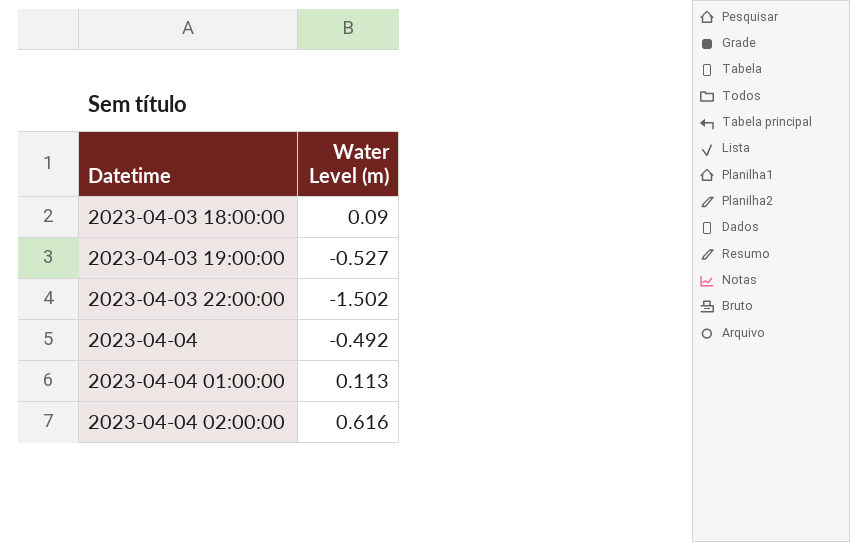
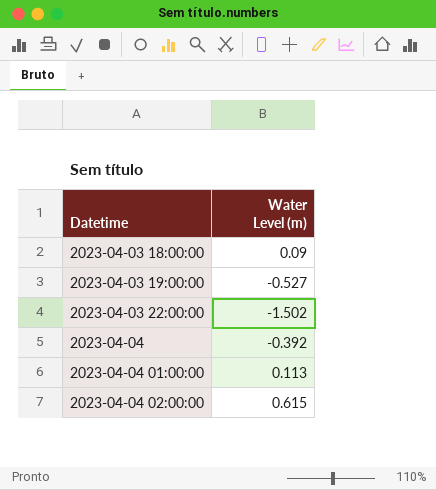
2023-04-04 | Water Level (m): -0.492 -> -0.392
2023-04-04 02:00:00 | Water Level (m): 0.616 -> 0.615

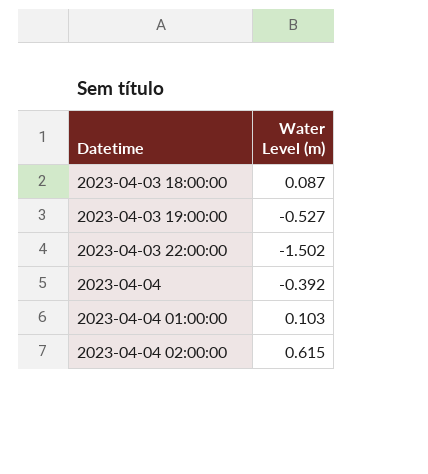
2023-04-03 18:00:00 | Water Level (m): 0.09 -> 0.087
2023-04-04 01:00:00 | Water Level (m): 0.113 -> 0.103

